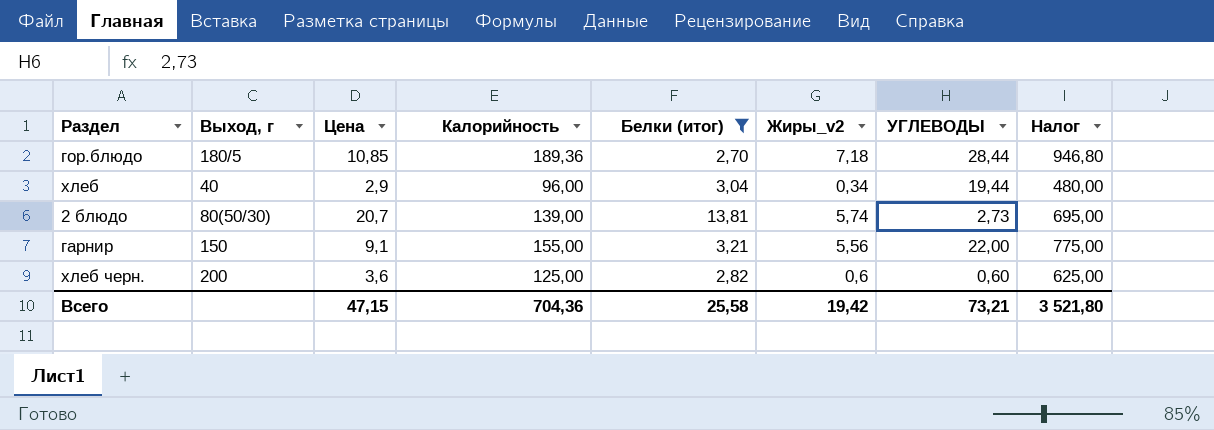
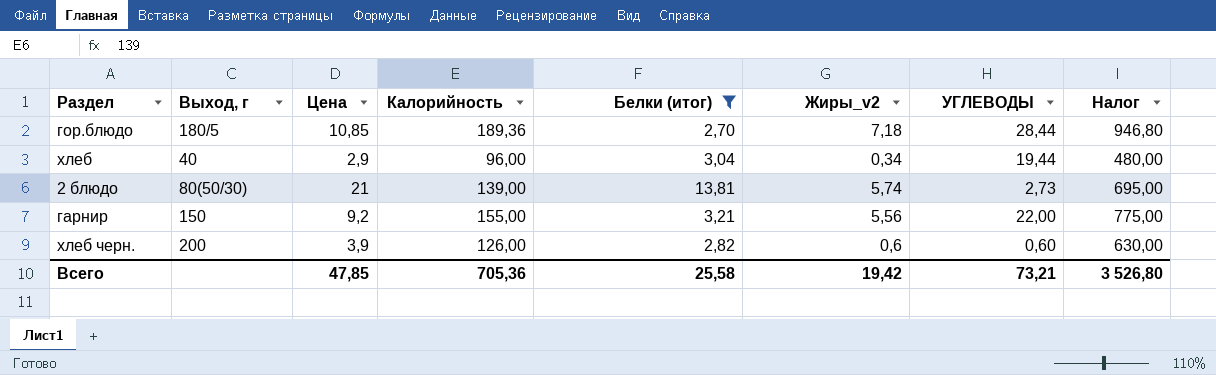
2 блюдо | Цена: 20,7 -> 21
гарнир | Цена: 9,1 -> 9,2
хлеб черн. | Цена: 3,6 -> 3,9
хлеб черн. | Калорийность: 125,00 -> 126,00
хлеб черн. | Налог: 625,00 -> 630,00
Всего | Цена: 47,15 -> 47,85
Всего | Калорийность: 704,36 -> 705,36
Всего | Налог: 3 521,80 -> 3 526,80

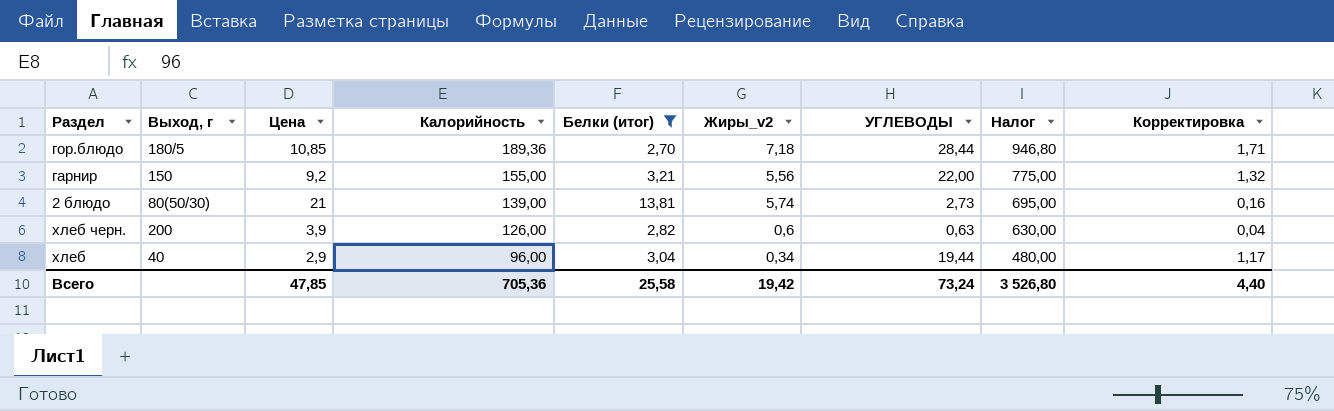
row order: none -> Калорийность descending
column Корректировка | formula: none -> [УГЛЕВОДЫ] * 0,06
хлеб черн. | УГЛЕВОДЫ: 0,60 -> 0,63
Всего | УГЛЕВОДЫ: 73,21 -> 73,24

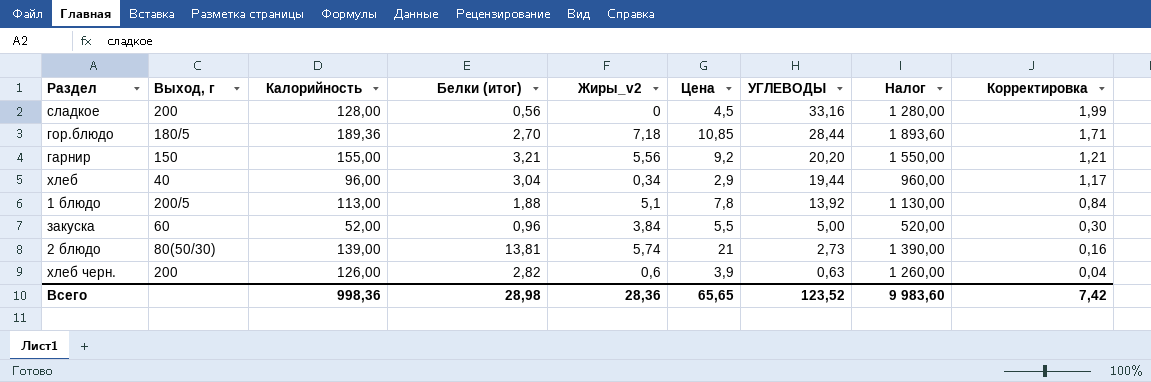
filter: Белки (итог) >= 2,70 -> none
row order: Калорийность descending -> УГЛЕВОДЫ descending
column Цена | position: 3 -> 6
column Налог | formula: [Калорийность] * 5 -> [Калорийность] * 10
гарнир | УГЛЕВОДЫ: 22,00 -> 20,20
гарнир | Корректировка: 1,32 -> 1,21
Всего | Калорийность: 705,36 -> 998,36
Всего | Белки (итог): 25,58 -> 28,98
Всего | Жиры_v2: 19,42 -> 28,36
Всего | Цена: 47,85 -> 65,65
Всего | УГЛЕВОДЫ: 73,24 -> 123,52
Всего | Налог: 3 526,80 -> 9 983,60
Всего | Корректировка: 4,40 -> 7,42

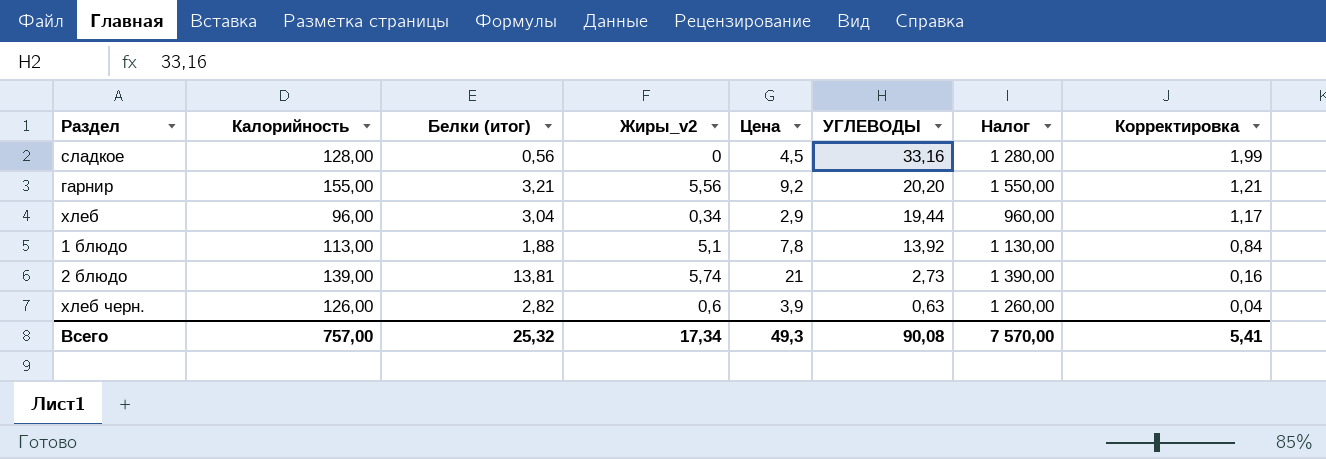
column Выход, г | position: 2 -> none
row гор.блюдо: 180/5 | 189,36 | 2,70 | 7,18 | 10,85 | 28,44 | 1 893,60 | 1,71 -> none
row закуска: 60 | 52,00 | 0,96 | 3,84 | 5,5 | 5,00 | 520,00 | 0,30 -> none
Всего | Калорийность: 998,36 -> 757,00
Всего | Белки (итог): 28,98 -> 25,32
Всего | Жиры_v2: 28,36 -> 17,34
Всего | Цена: 65,65 -> 49,3
Всего | УГЛЕВОДЫ: 123,52 -> 90,08
Всего | Налог: 9 983,60 -> 7 570,00
Всего | Корректировка: 7,42 -> 5,41

